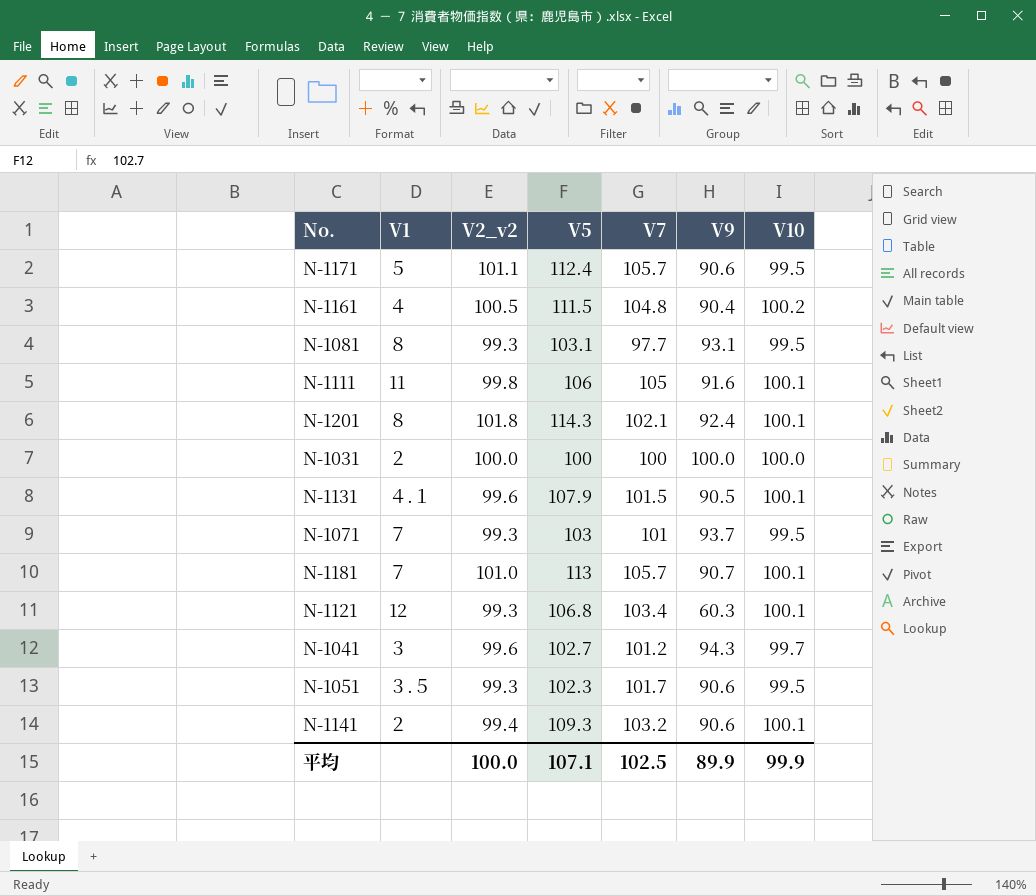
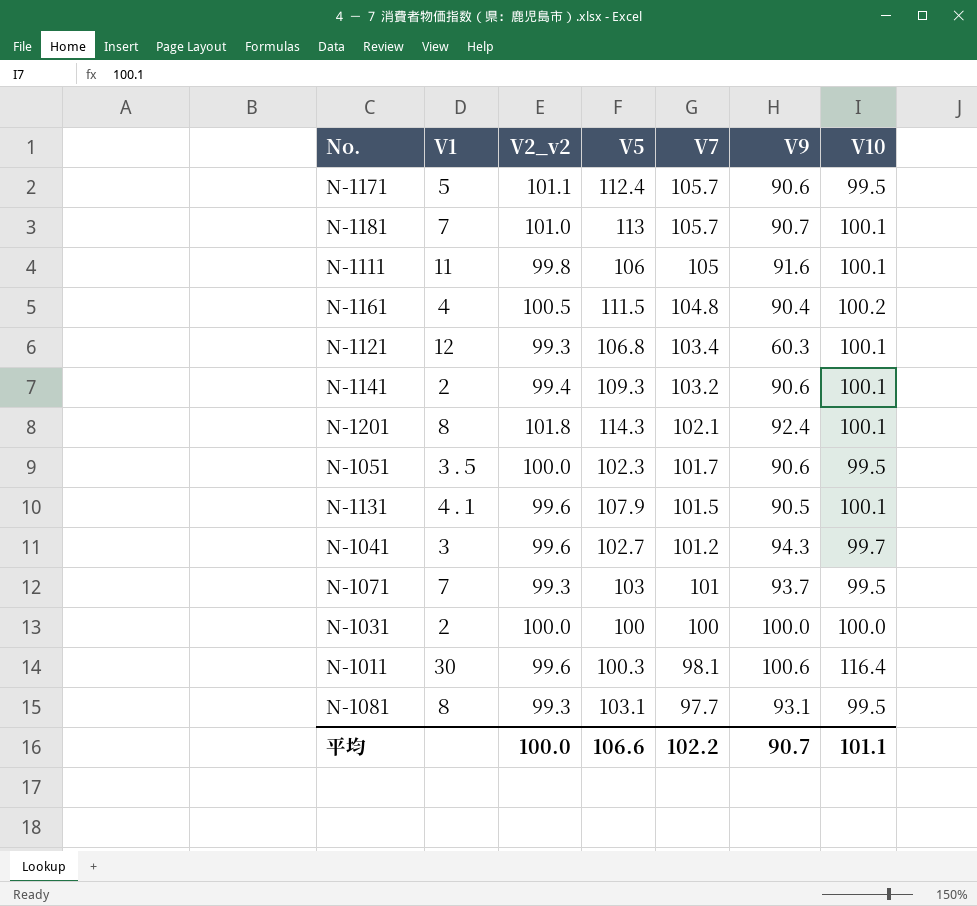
row order: none -> V7 descending
N-1051 | V2_v2: 99.3 -> 100.0
row N-1011: none -> 30 | 99.6 | 100.3 | 98.1 | 100.6 | 116.4
平均 | V5: 107.1 -> 106.6
平均 | V7: 102.5 -> 102.2
平均 | V9: 89.9 -> 90.7
平均 | V10: 99.9 -> 101.1

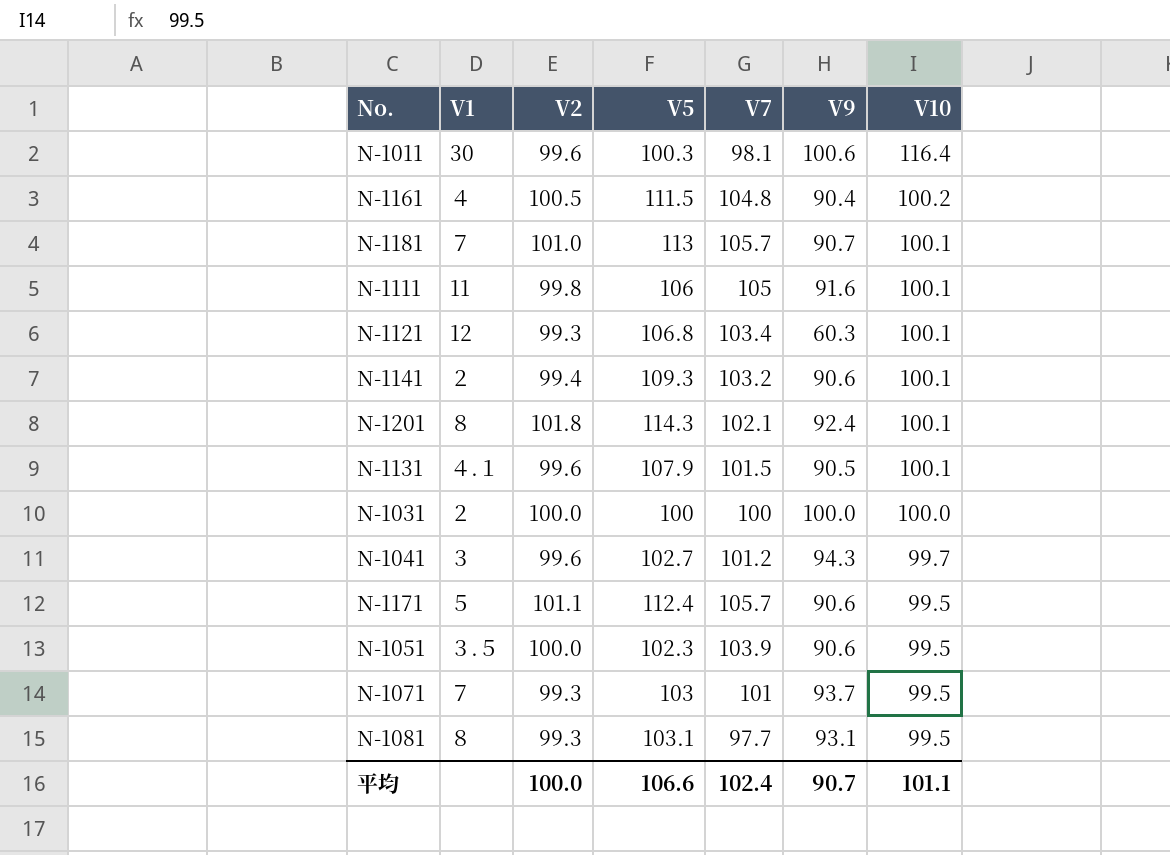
row order: V7 descending -> V10 descending
column name: V2_v2 -> V2
N-1051 | V7: 101.7 -> 103.9
平均 | V7: 102.2 -> 102.4

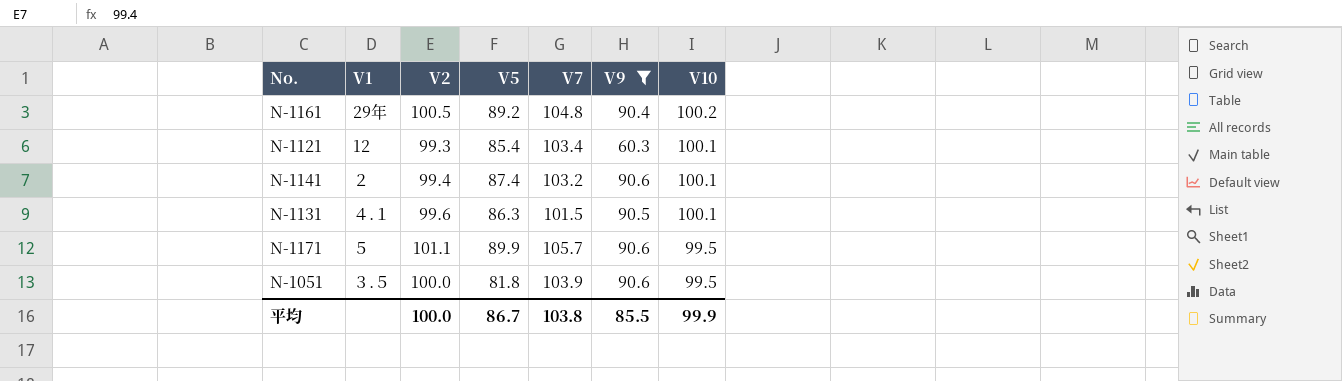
filter: none -> V9 <= 90.6
N-1161 | V1: ４ -> 29年
N-1161 | V5: 111.5 -> 89.2
N-1121 | V5: 106.8 -> 85.4
N-1141 | V5: 109.3 -> 87.4
N-1131 | V5: 107.9 -> 86.3
N-1171 | V5: 112.4 -> 89.9
N-1051 | V5: 102.3 -> 81.8
平均 | V5: 106.6 -> 86.7
平均 | V7: 102.4 -> 103.8
平均 | V9: 90.7 -> 85.5
平均 | V10: 101.1 -> 99.9

